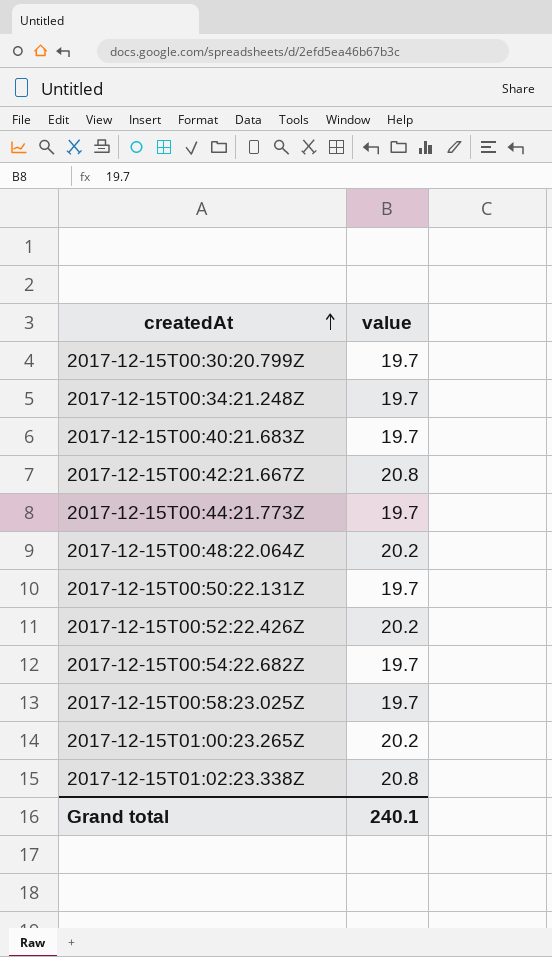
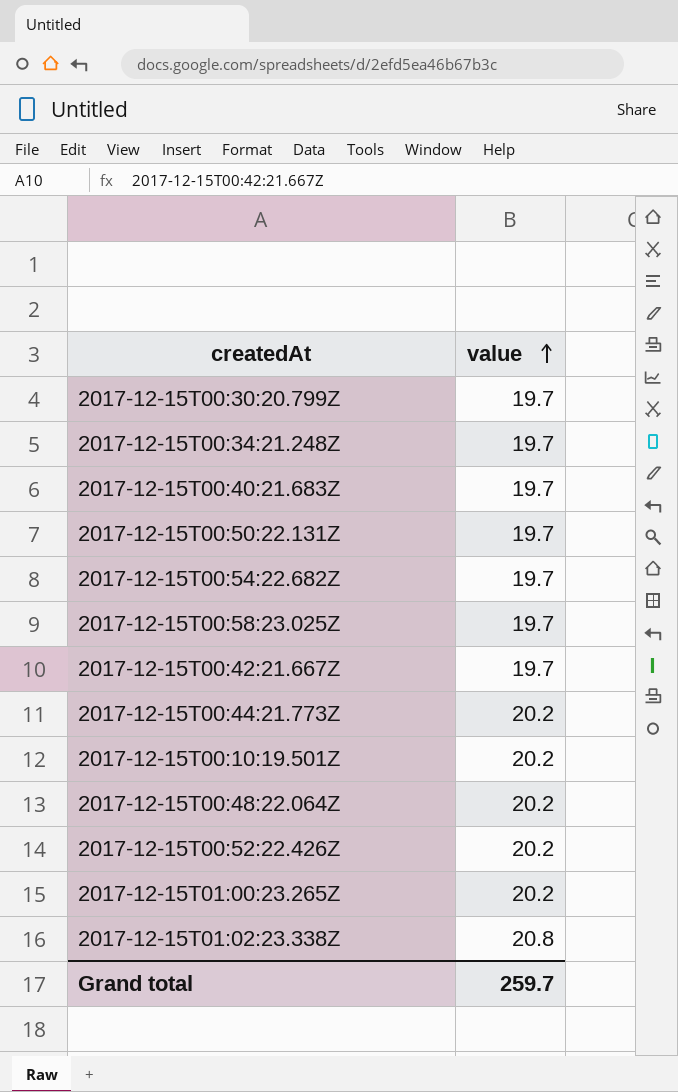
row order: createdAt ascending -> value ascending
2017-12-15T00:42:21.667Z | value: 20.8 -> 19.7
2017-12-15T00:44:21.773Z | value: 19.7 -> 20.2
row 2017-12-15T00:10:19.501Z: none -> 20.2
Grand total | value: 240.1 -> 259.7

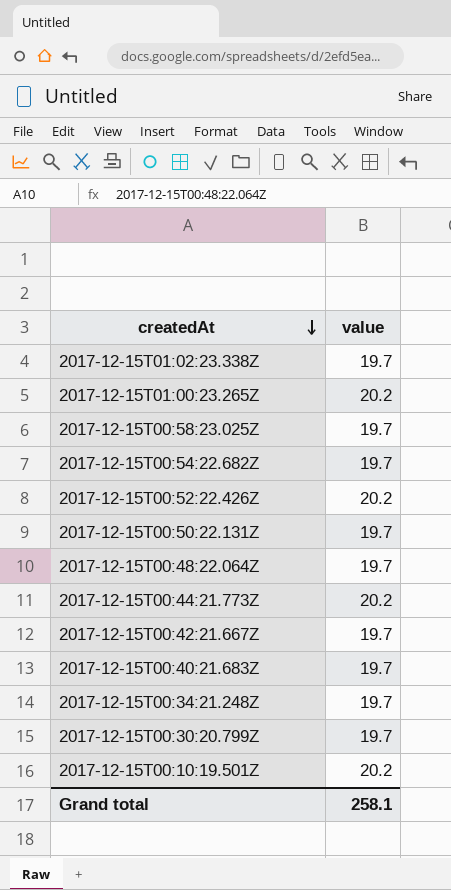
row order: value ascending -> createdAt descending
2017-12-15T01:02:23.338Z | value: 20.8 -> 19.7
2017-12-15T00:48:22.064Z | value: 20.2 -> 19.7
Grand total | value: 259.7 -> 258.1

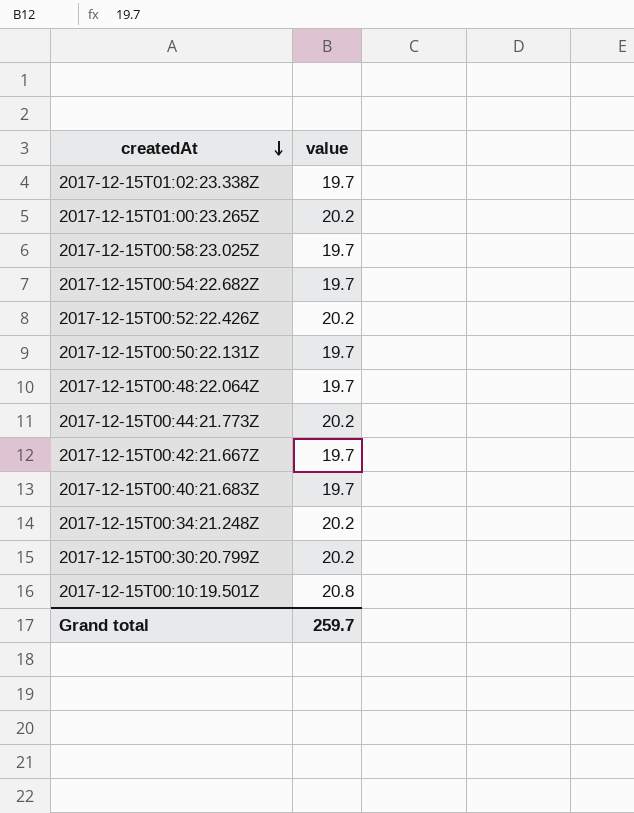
2017-12-15T00:34:21.248Z | value: 19.7 -> 20.2
2017-12-15T00:30:20.799Z | value: 19.7 -> 20.2
2017-12-15T00:10:19.501Z | value: 20.2 -> 20.8
Grand total | value: 258.1 -> 259.7

